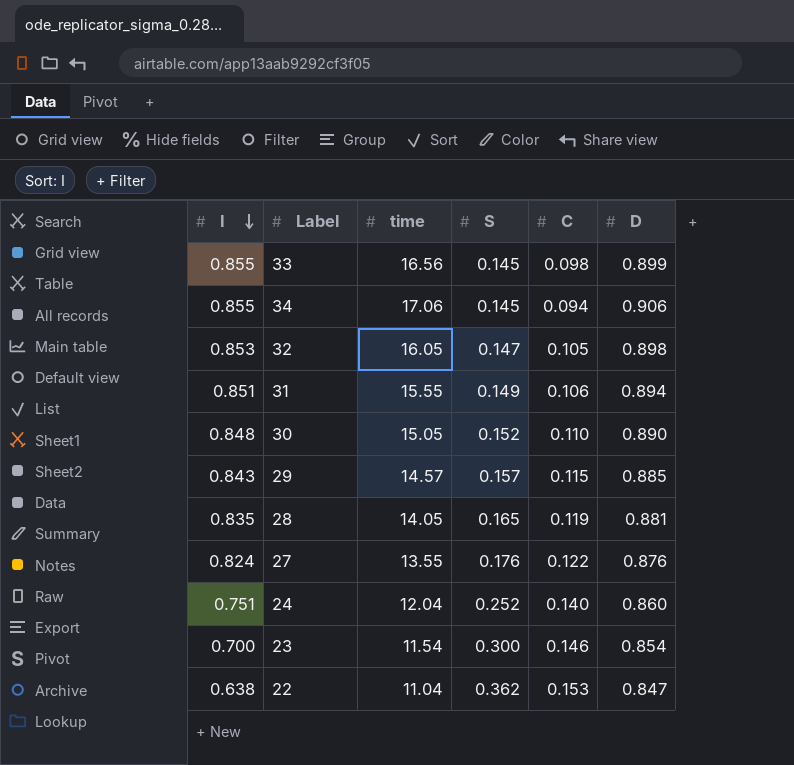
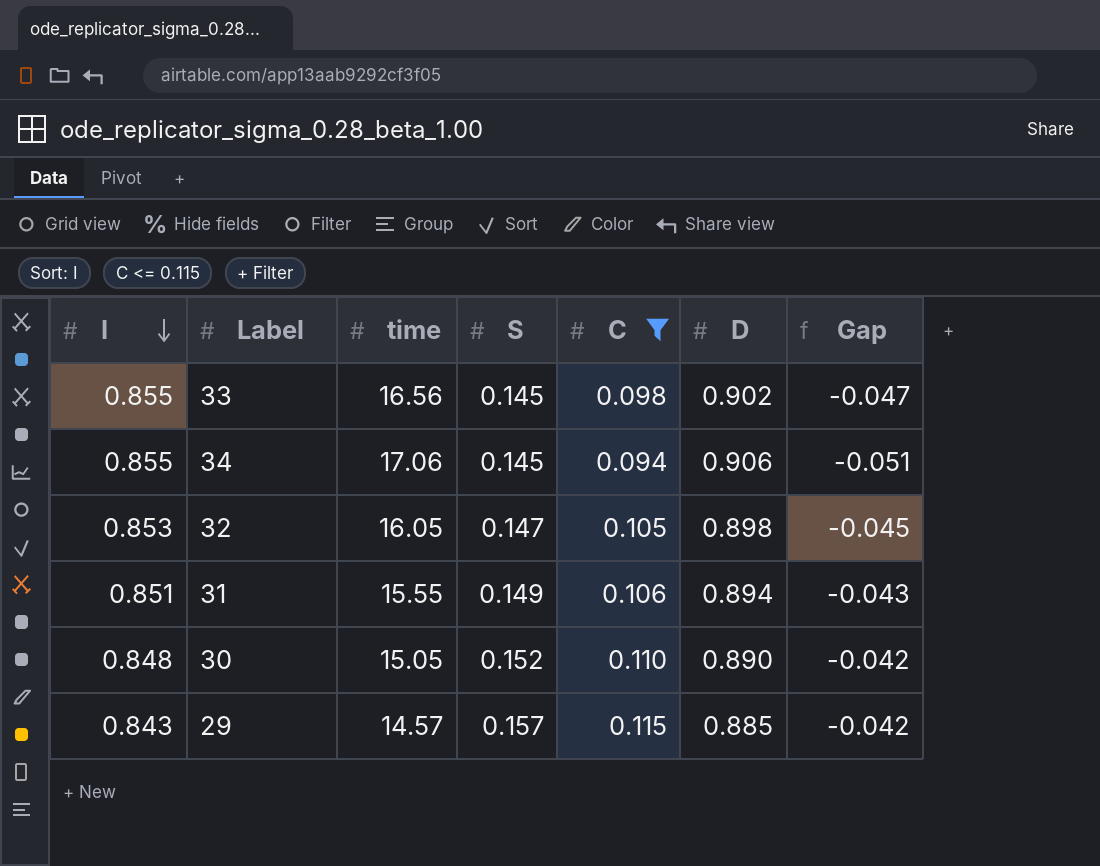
filter: none -> C <= 0.115
column Gap | formula: none -> [I] - [D]
33 | D: 0.899 -> 0.902

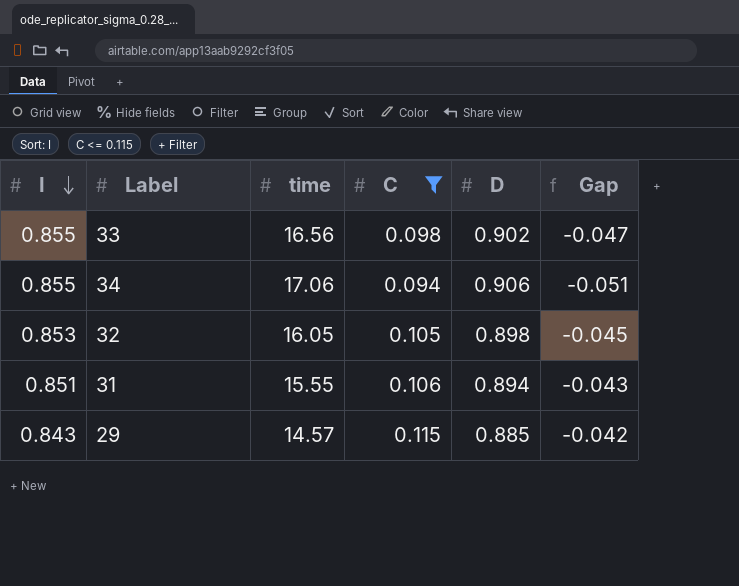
column S | position: 4 -> none
row 30: 0.848 | 15.05 | 0.152 | 0.110 | 0.890 | -0.042 -> none

